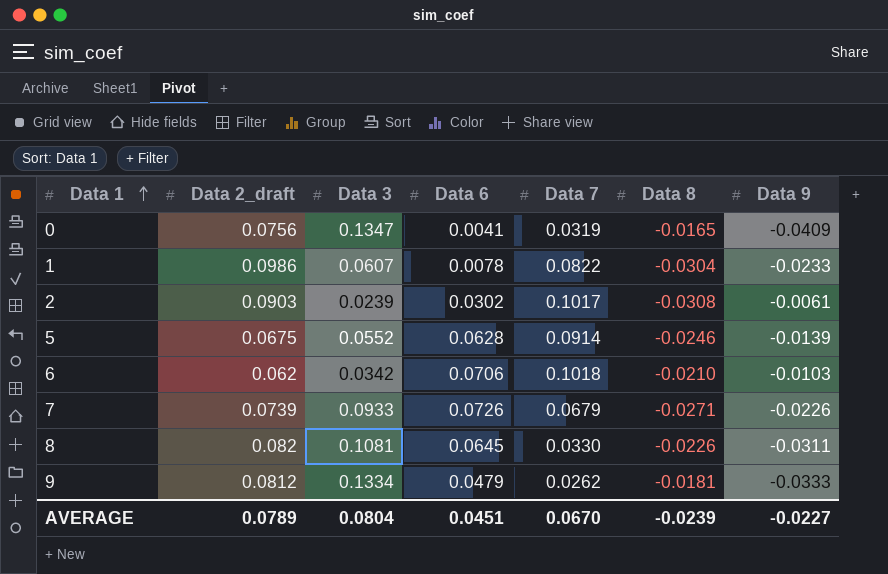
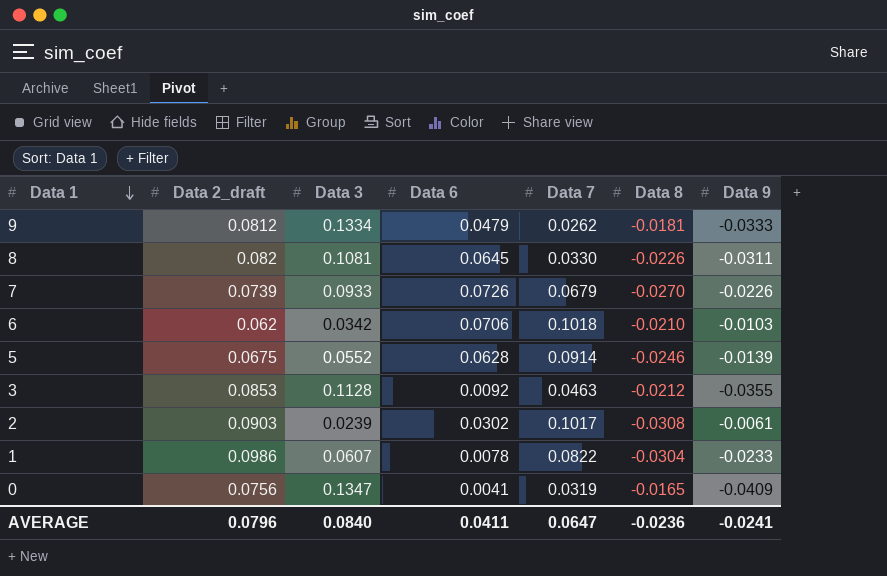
row order: Data 1 ascending -> Data 1 descending
7 | Data 8: -0.0271 -> -0.0270
row 3: none -> 0.0853 | 0.1128 | 0.0092 | 0.0463 | -0.0212 | -0.0355
AVERAGE | Data 2_draft: 0.0789 -> 0.0796
AVERAGE | Data 3: 0.0804 -> 0.0840
AVERAGE | Data 6: 0.0451 -> 0.0411
AVERAGE | Data 7: 0.0670 -> 0.0647
AVERAGE | Data 8: -0.0239 -> -0.0236
AVERAGE | Data 9: -0.0227 -> -0.0241

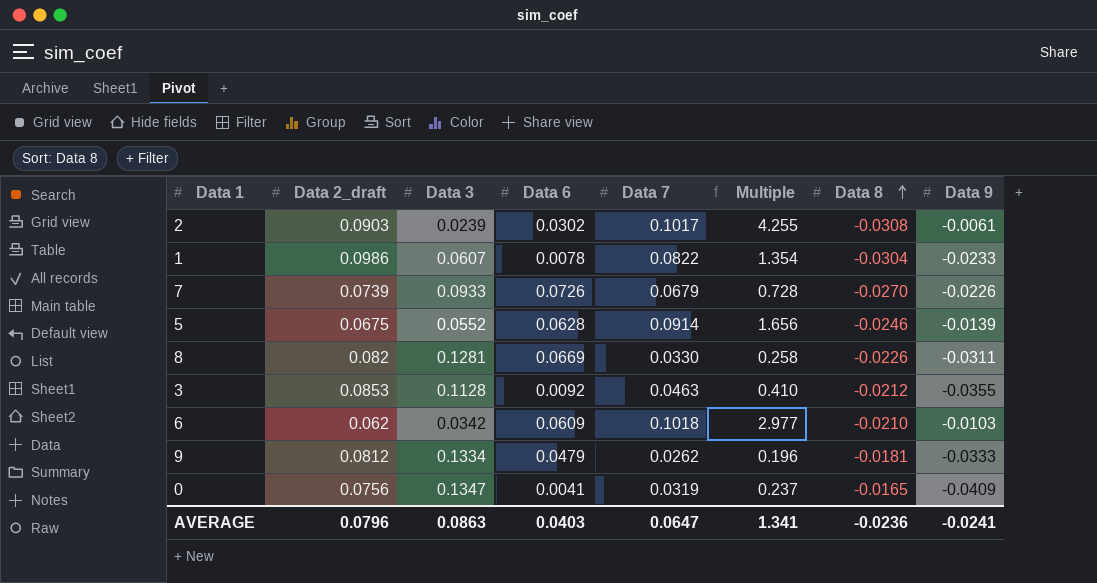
row order: Data 1 descending -> Data 8 ascending
column Multiple | formula: none -> [Data 7] / [Data 3]
8 | Data 3: 0.1081 -> 0.1281
8 | Data 6: 0.0645 -> 0.0669
6 | Data 6: 0.0706 -> 0.0609
AVERAGE | Data 3: 0.0840 -> 0.0863
AVERAGE | Data 6: 0.0411 -> 0.0403

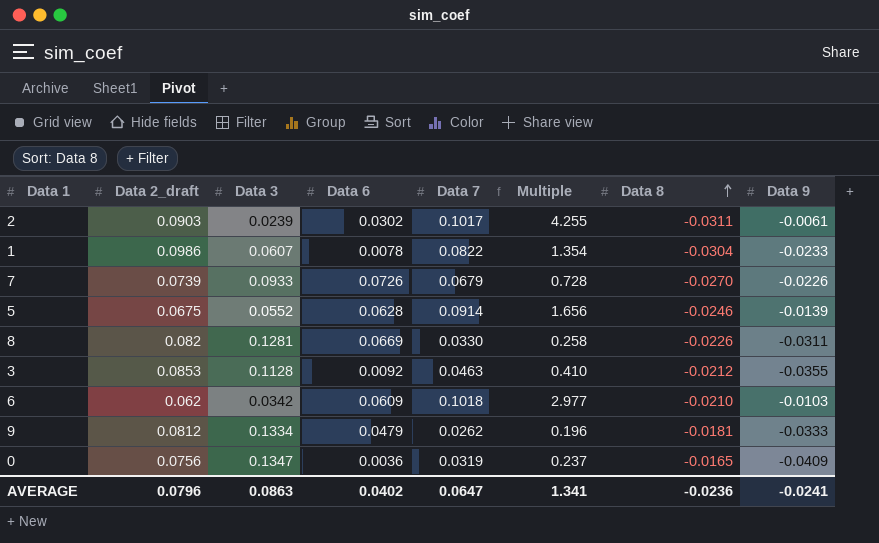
2 | Data 8: -0.0308 -> -0.0311
0 | Data 6: 0.0041 -> 0.0036
AVERAGE | Data 6: 0.0403 -> 0.0402

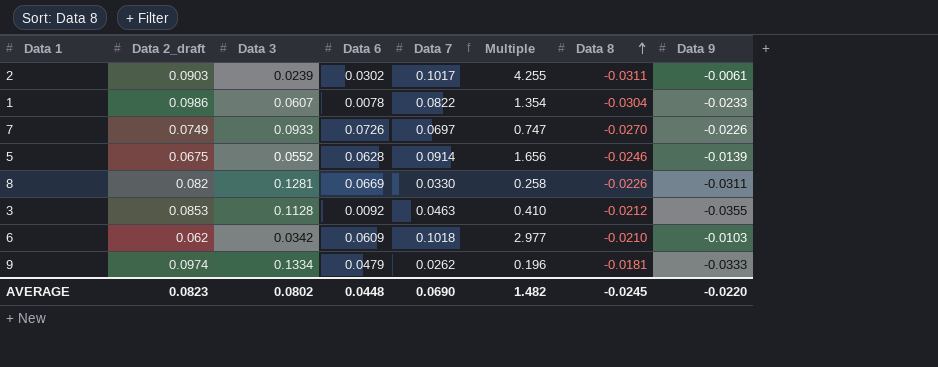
row 0: 0.0756 | 0.1347 | 0.0036 | 0.0319 | 0.237 | -0.0165 | -0.0409 -> none
7 | Data 2_draft: 0.0739 -> 0.0749
7 | Data 7: 0.0679 -> 0.0697
7 | Multiple: 0.728 -> 0.747
9 | Data 2_draft: 0.0812 -> 0.0974
AVERAGE | Data 2_draft: 0.0796 -> 0.0823
AVERAGE | Data 3: 0.0863 -> 0.0802
AVERAGE | Data 6: 0.0402 -> 0.0448
AVERAGE | Data 7: 0.0647 -> 0.0690
AVERAGE | Multiple: 1.341 -> 1.482
AVERAGE | Data 8: -0.0236 -> -0.0245
AVERAGE | Data 9: -0.0241 -> -0.0220

